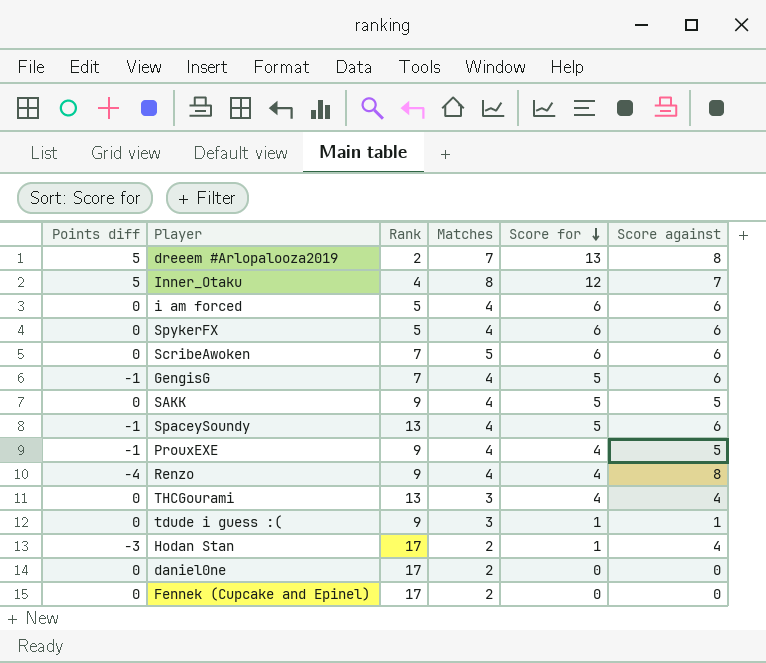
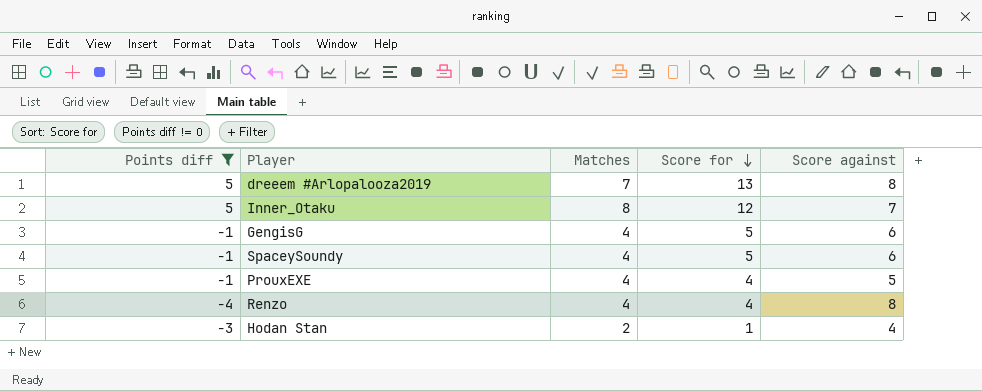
filter: none -> Points diff != 0
column Rank | position: 3 -> none

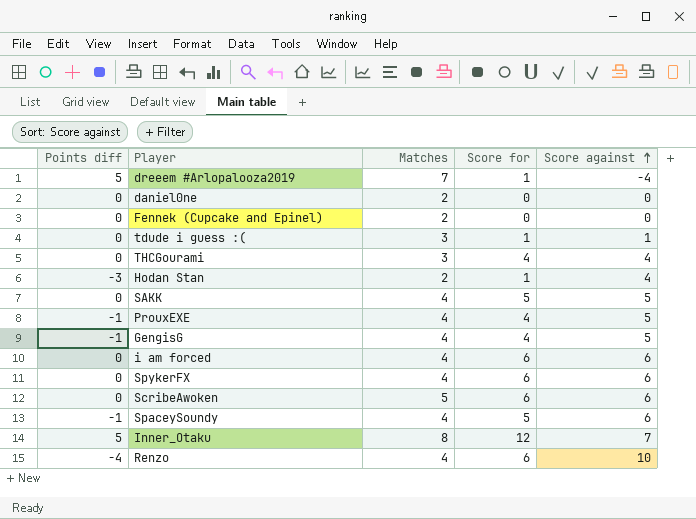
filter: Points diff != 0 -> none
row order: Score for descending -> Score against ascending
dreeem #Arlopalooza2019 | Score for: 13 -> 1
dreeem #Arlopalooza2019 | Score against: 8 -> -4
GengisG | Score for: 5 -> 4
GengisG | Score against: 6 -> 5
Renzo | Score for: 4 -> 6
Renzo | Score against: 8 -> 10

